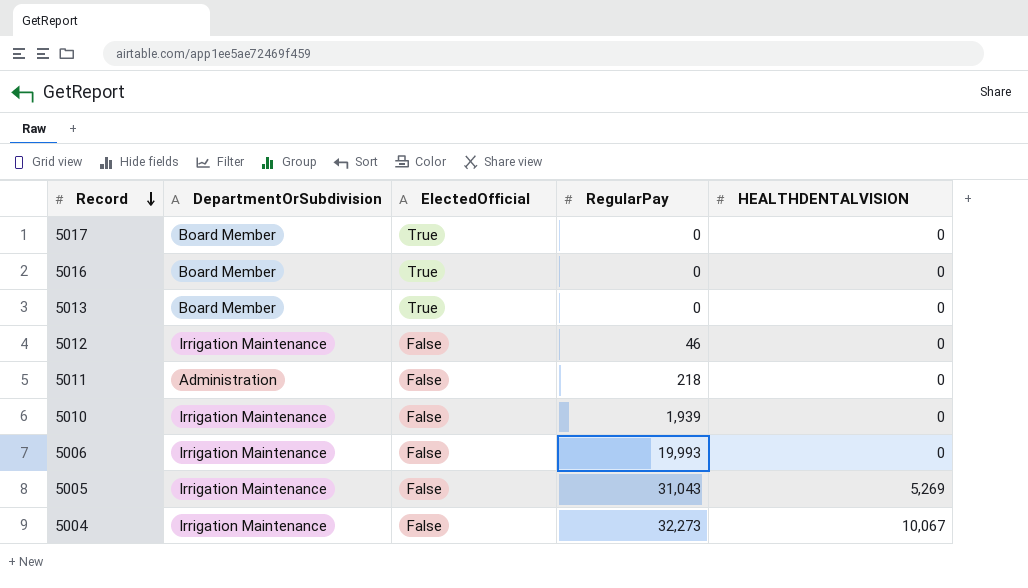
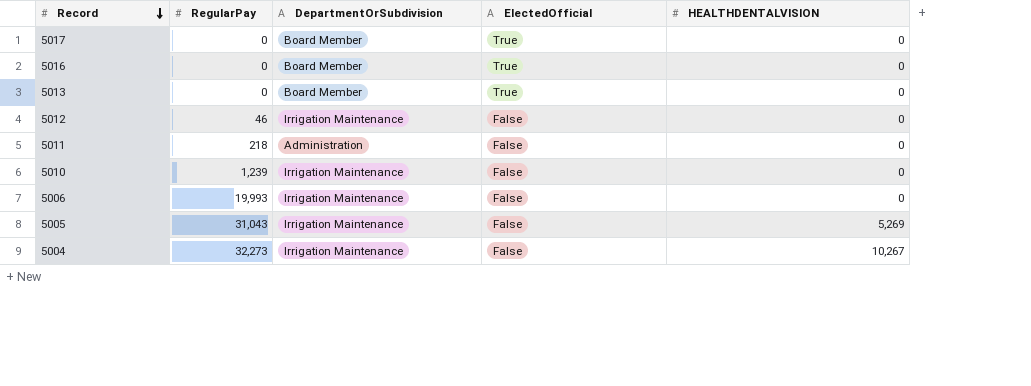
column RegularPay | position: 4 -> 2
5010 | RegularPay: 1,939 -> 1,239
5004 | HEALTHDENTALVISION: 10,067 -> 10,267

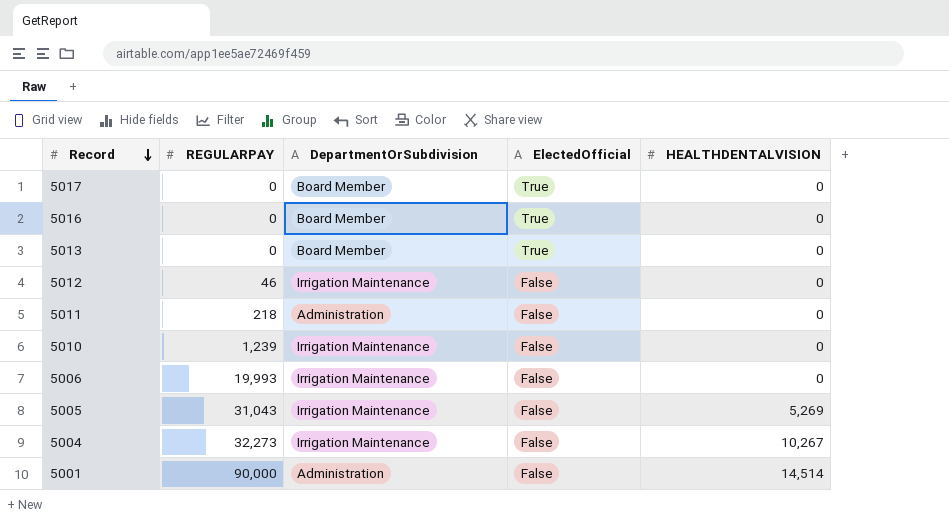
column name: RegularPay -> REGULARPAY
row 5001: none -> 90,000 | Administration | False | 14,514

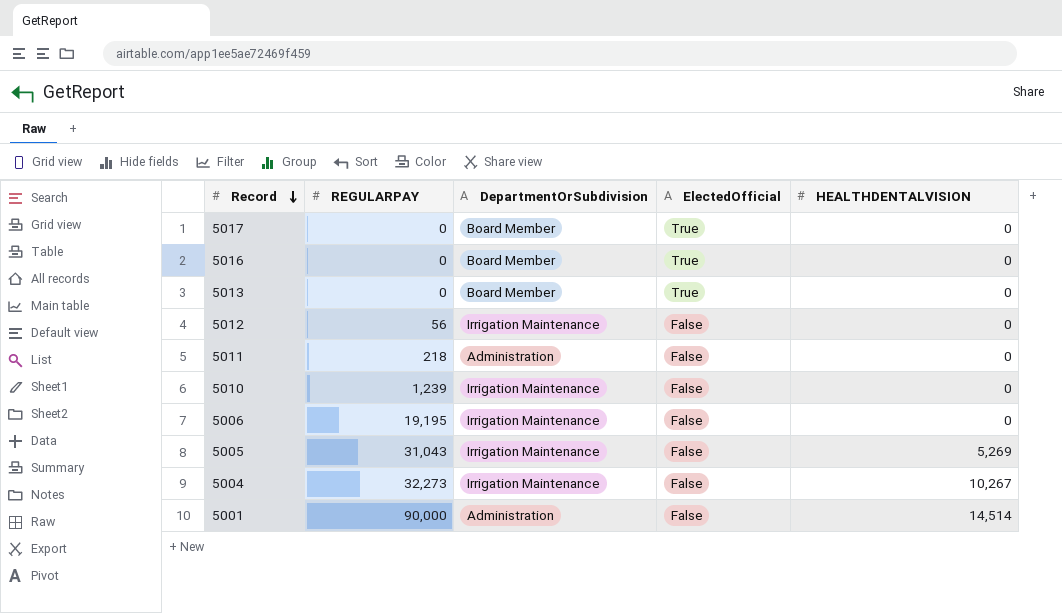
5012 | REGULARPAY: 46 -> 56
5006 | REGULARPAY: 19,993 -> 19,195

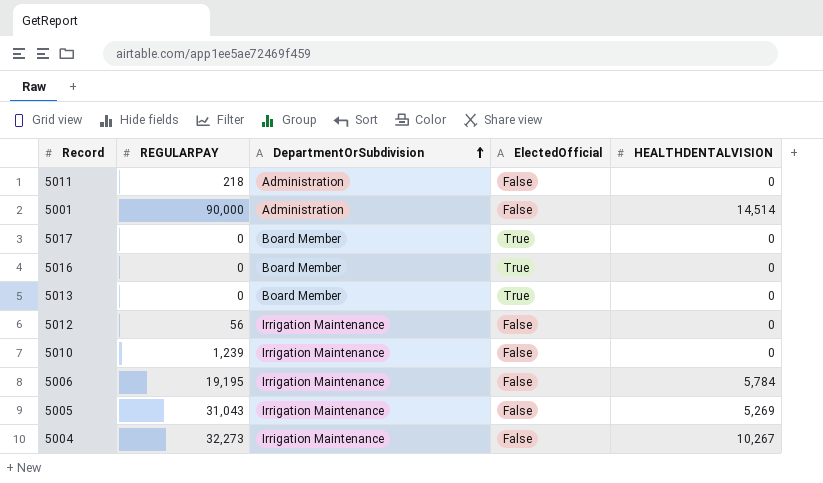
row order: Record descending -> DepartmentOrSubdivision ascending
5006 | HEALTHDENTALVISION: 0 -> 5,784

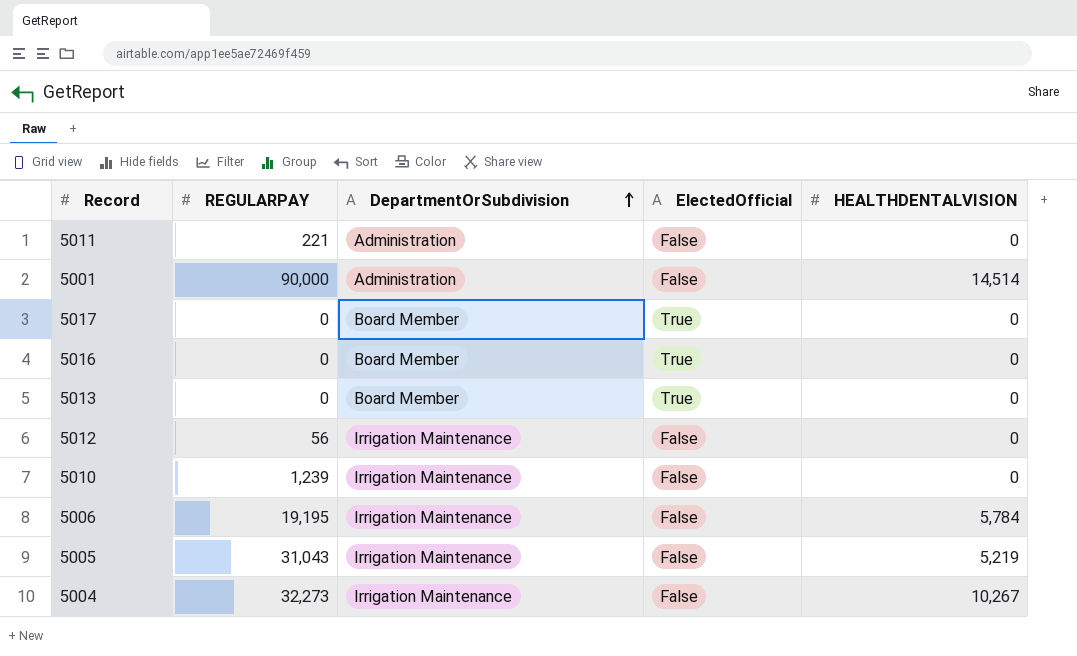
5011 | REGULARPAY: 218 -> 221
5005 | HEALTHDENTALVISION: 5,269 -> 5,219

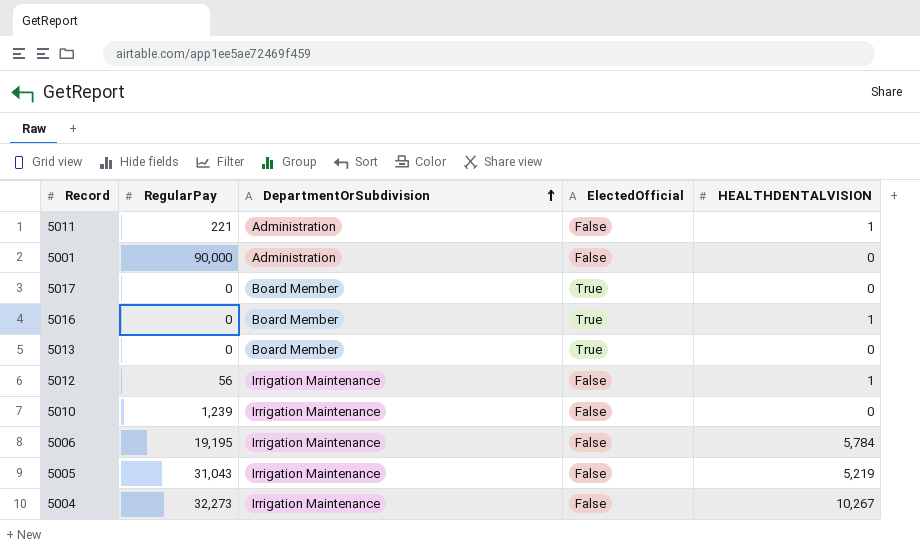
column name: REGULARPAY -> RegularPay
5011 | HEALTHDENTALVISION: 0 -> 1
5001 | HEALTHDENTALVISION: 14,514 -> 0
5016 | HEALTHDENTALVISION: 0 -> 1
5012 | HEALTHDENTALVISION: 0 -> 1

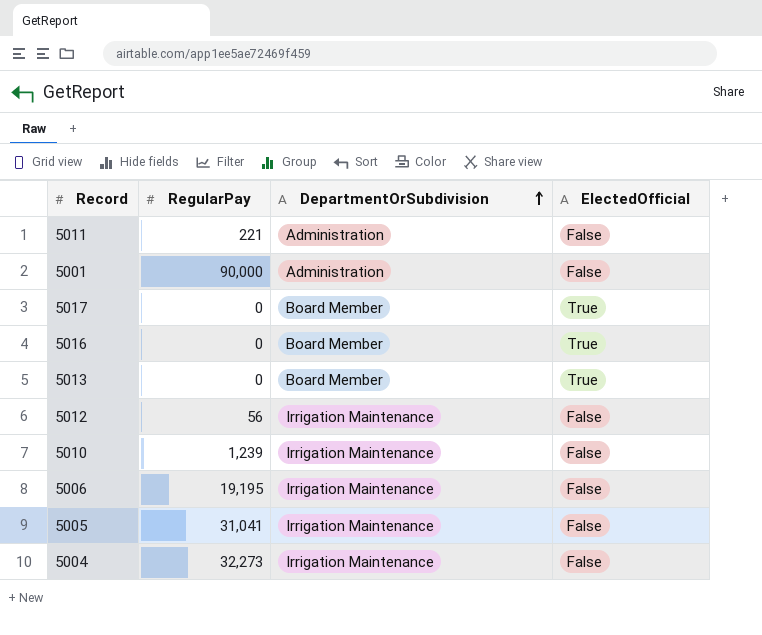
column HEALTHDENTALVISION | position: 5 -> none
5005 | RegularPay: 31,043 -> 31,041

